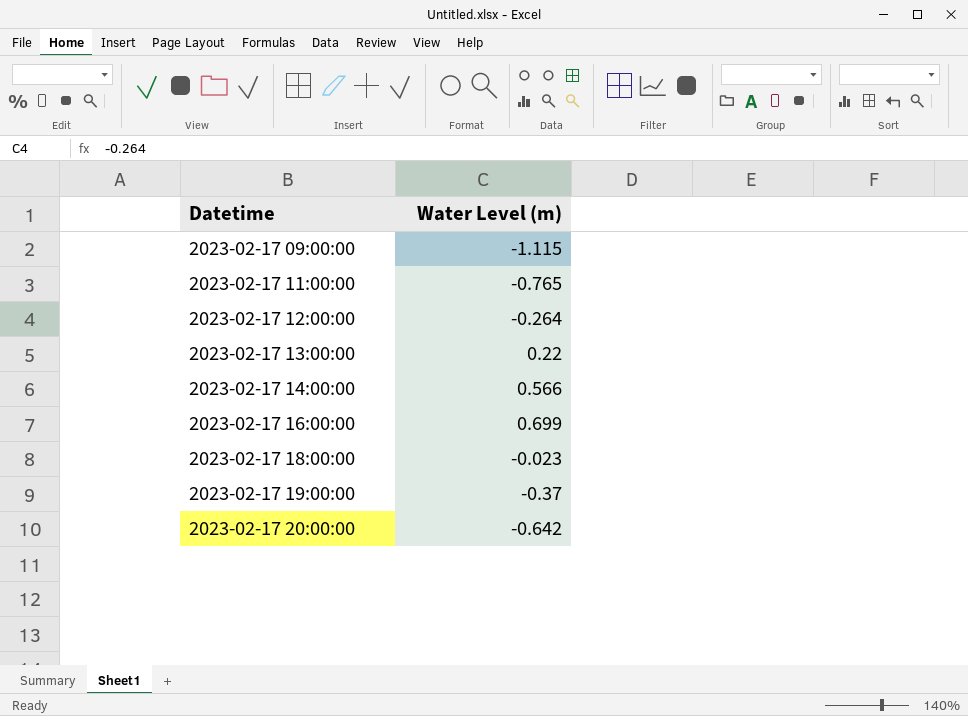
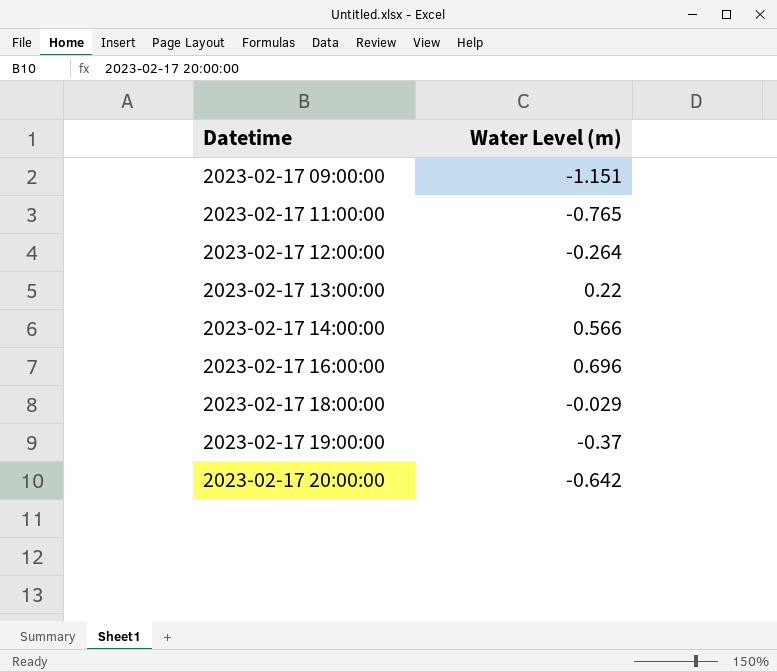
2023-02-17 09:00:00 | Water Level (m): -1.115 -> -1.151
2023-02-17 16:00:00 | Water Level (m): 0.699 -> 0.696
2023-02-17 18:00:00 | Water Level (m): -0.023 -> -0.029

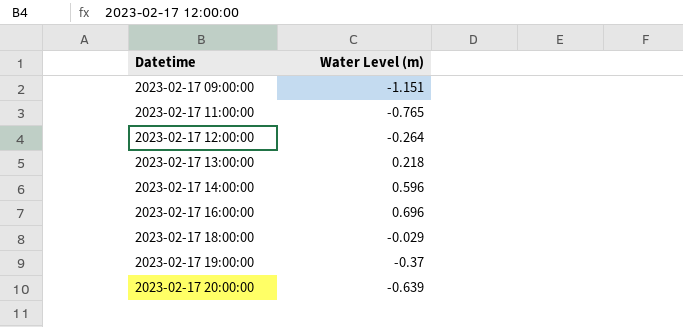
2023-02-17 13:00:00 | Water Level (m): 0.22 -> 0.218
2023-02-17 14:00:00 | Water Level (m): 0.566 -> 0.596
2023-02-17 20:00:00 | Water Level (m): -0.642 -> -0.639

